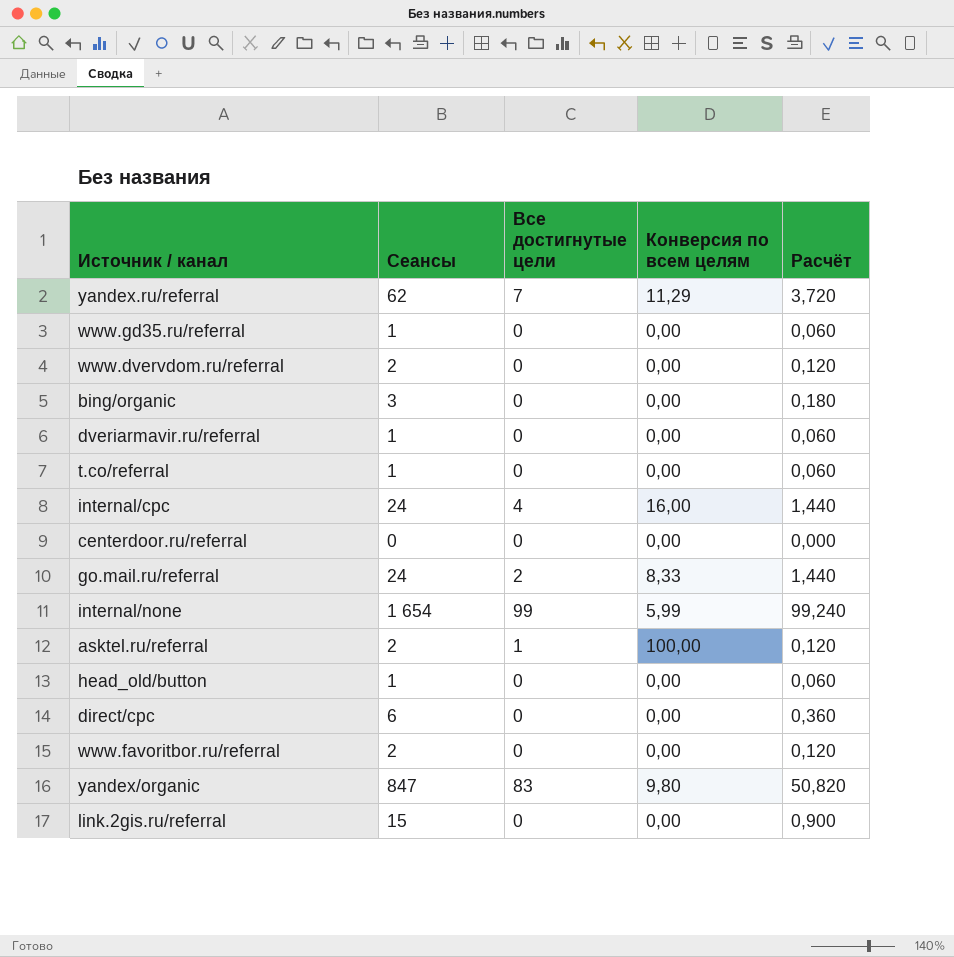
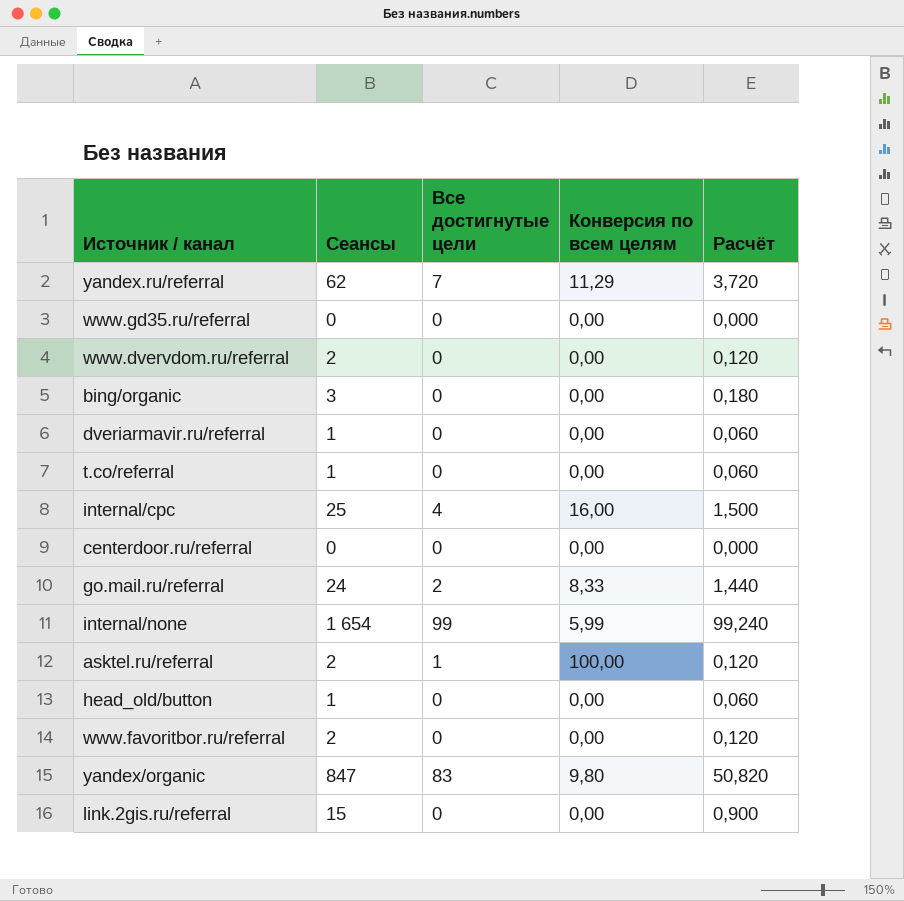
row direct/cpc: 6 | 0 | 0,00 | 0,360 -> none
www.gd35.ru/referral | Сеансы: 1 -> 0
www.gd35.ru/referral | Расчёт: 0,060 -> 0,000
internal/cpc | Сеансы: 24 -> 25
internal/cpc | Расчёт: 1,440 -> 1,500

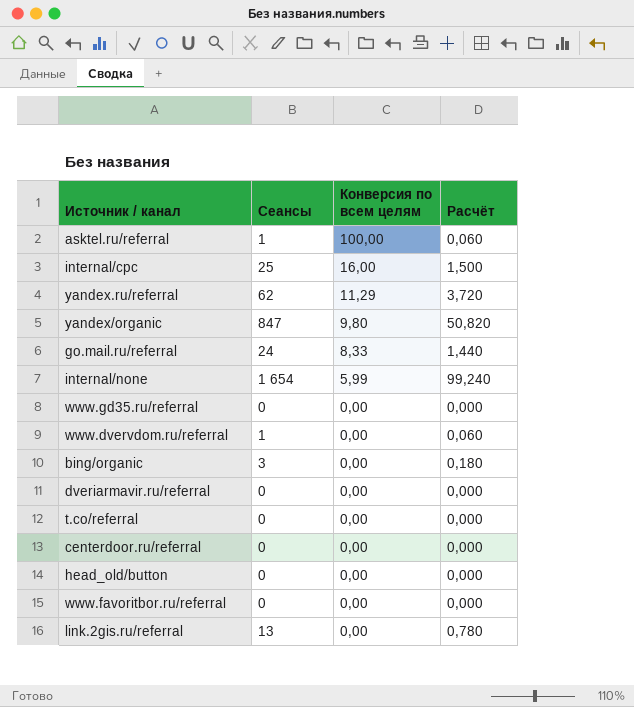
row order: none -> Конверсия по всем целям descending
column Все достигнутые цели | position: 3 -> none
asktel.ru/referral | Сеансы: 2 -> 1
asktel.ru/referral | Расчёт: 0,120 -> 0,060
www.dvervdom.ru/referral | Сеансы: 2 -> 1
www.dvervdom.ru/referral | Расчёт: 0,120 -> 0,060
dveriarmavir.ru/referral | Сеансы: 1 -> 0
dveriarmavir.ru/referral | Расчёт: 0,060 -> 0,000
t.co/referral | Сеансы: 1 -> 0
t.co/referral | Расчёт: 0,060 -> 0,000
head_old/button | Сеансы: 1 -> 0
head_old/button | Расчёт: 0,060 -> 0,000
www.favoritbor.ru/referral | Сеансы: 2 -> 0
www.favoritbor.ru/referral | Расчёт: 0,120 -> 0,000
link.2gis.ru/referral | Сеансы: 15 -> 13
link.2gis.ru/referral | Расчёт: 0,900 -> 0,780

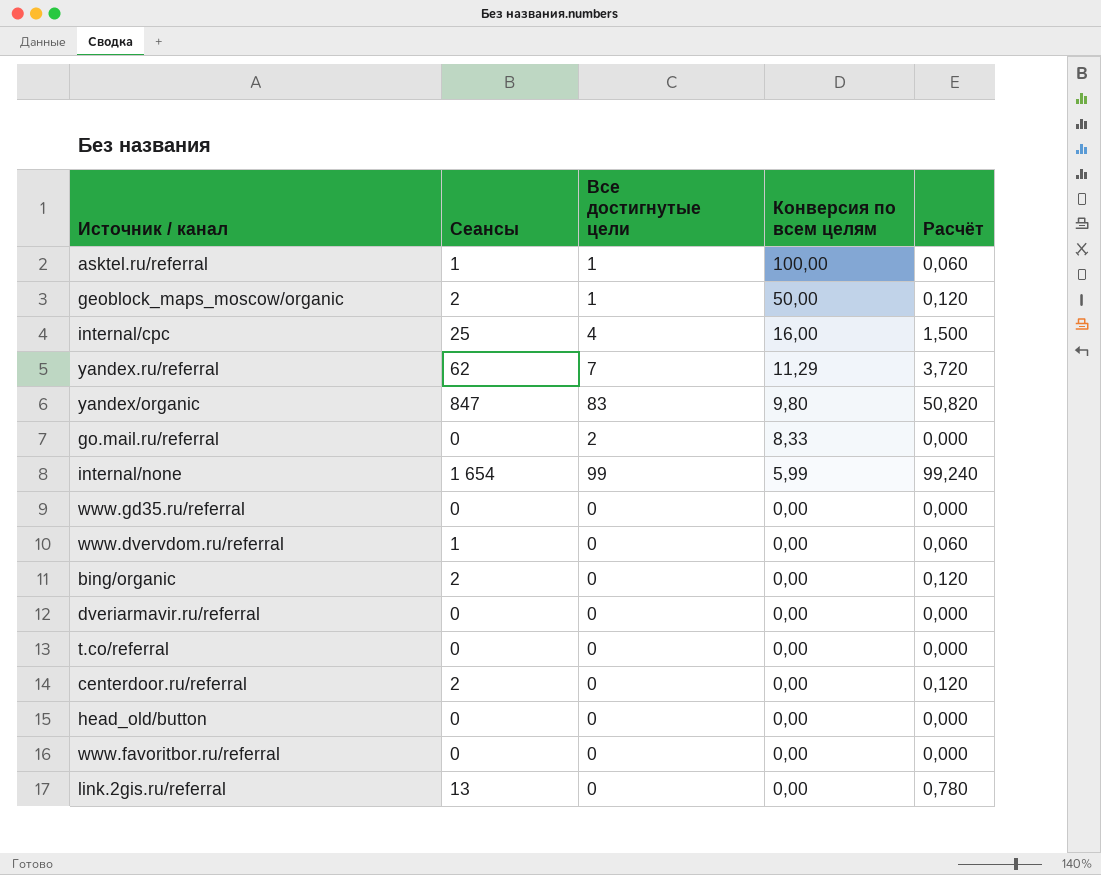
column Все достигнутые цели | position: none -> 3
row geoblock_maps_moscow/organic: none -> 2 | 1 | 50,00 | 0,120
go.mail.ru/referral | Сеансы: 24 -> 0
go.mail.ru/referral | Расчёт: 1,440 -> 0,000
bing/organic | Сеансы: 3 -> 2
bing/organic | Расчёт: 0,180 -> 0,120
centerdoor.ru/referral | Сеансы: 0 -> 2
centerdoor.ru/referral | Расчёт: 0,000 -> 0,120

